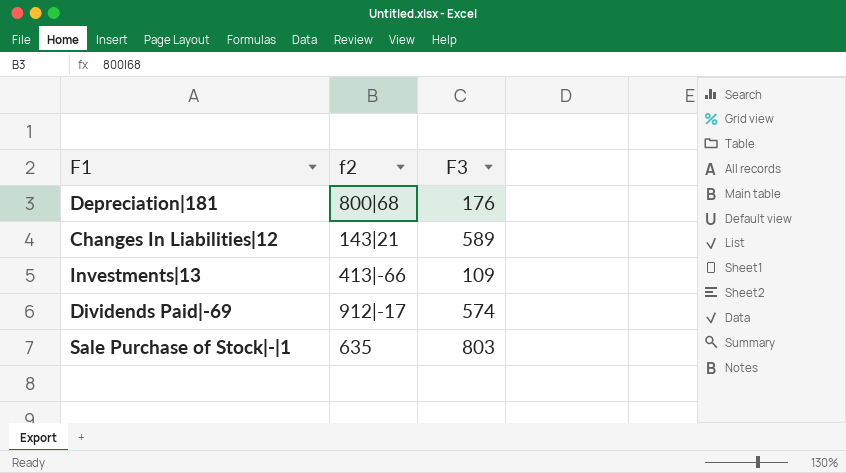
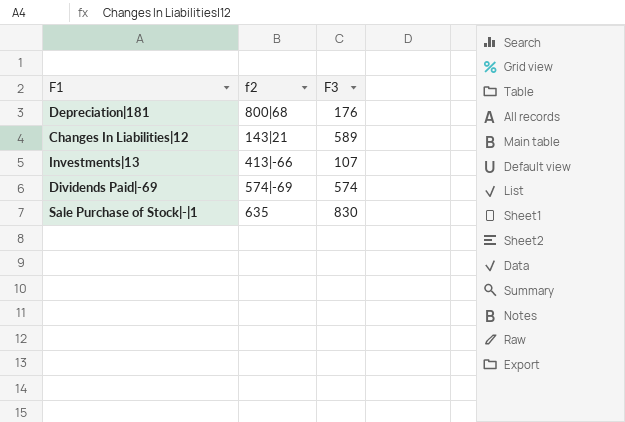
Investments|13 | F3: 109 -> 107
Dividends Paid|-69 | f2: 912|-17 -> 574|-69
Sale Purchase of Stock|-|1 | F3: 803 -> 830

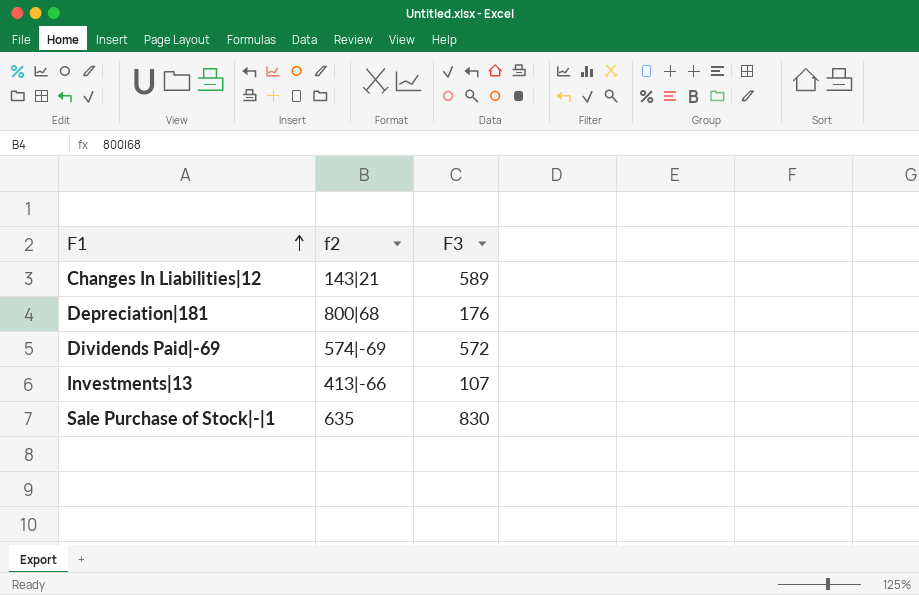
row order: none -> F1 ascending
Dividends Paid|-69 | F3: 574 -> 572

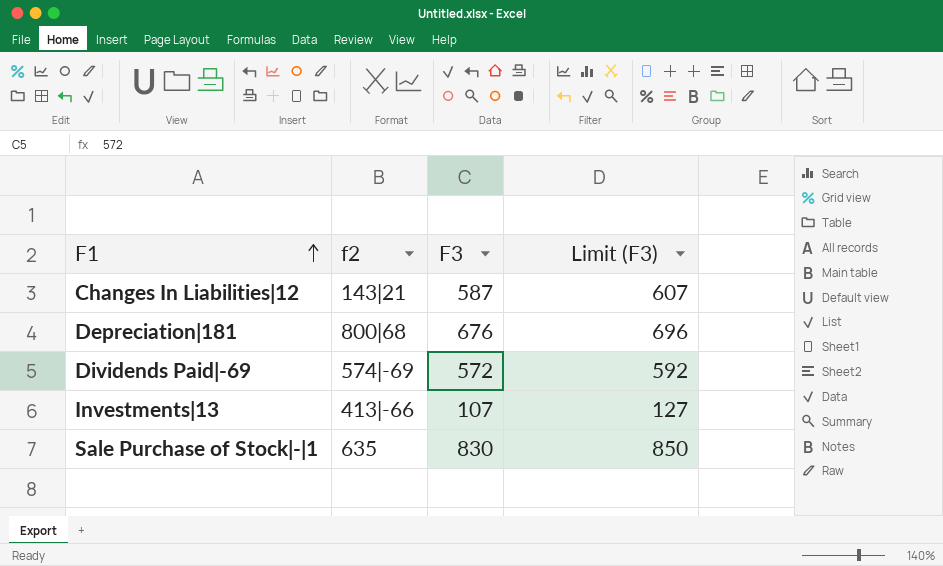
column Limit (F3) | formula: none -> [F3] + 20
Changes In Liabilities|12 | F3: 589 -> 587
Depreciation|181 | F3: 176 -> 676

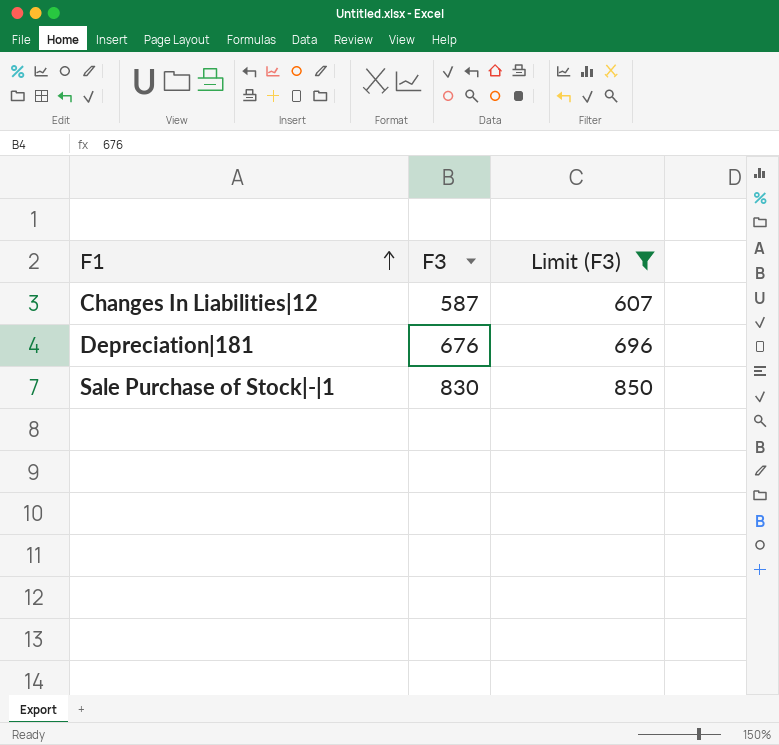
filter: none -> Limit (F3) >= 607
column f2 | position: 2 -> none

